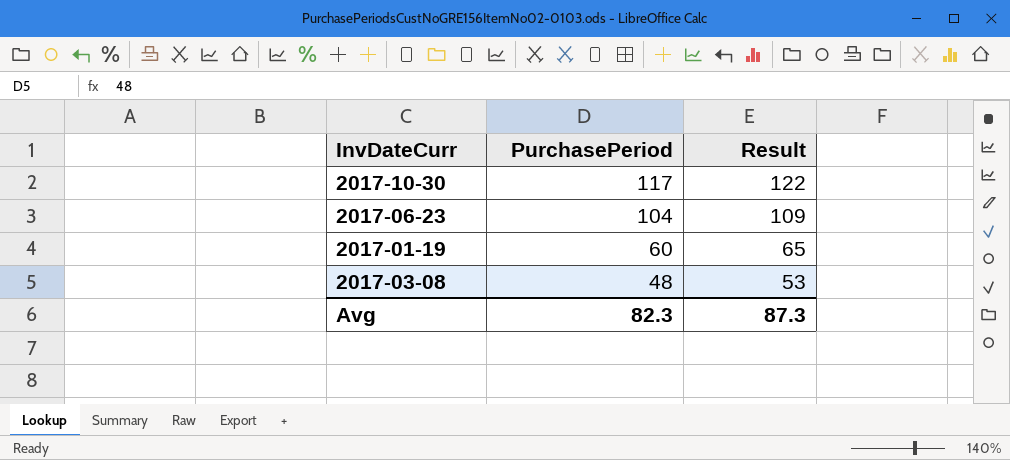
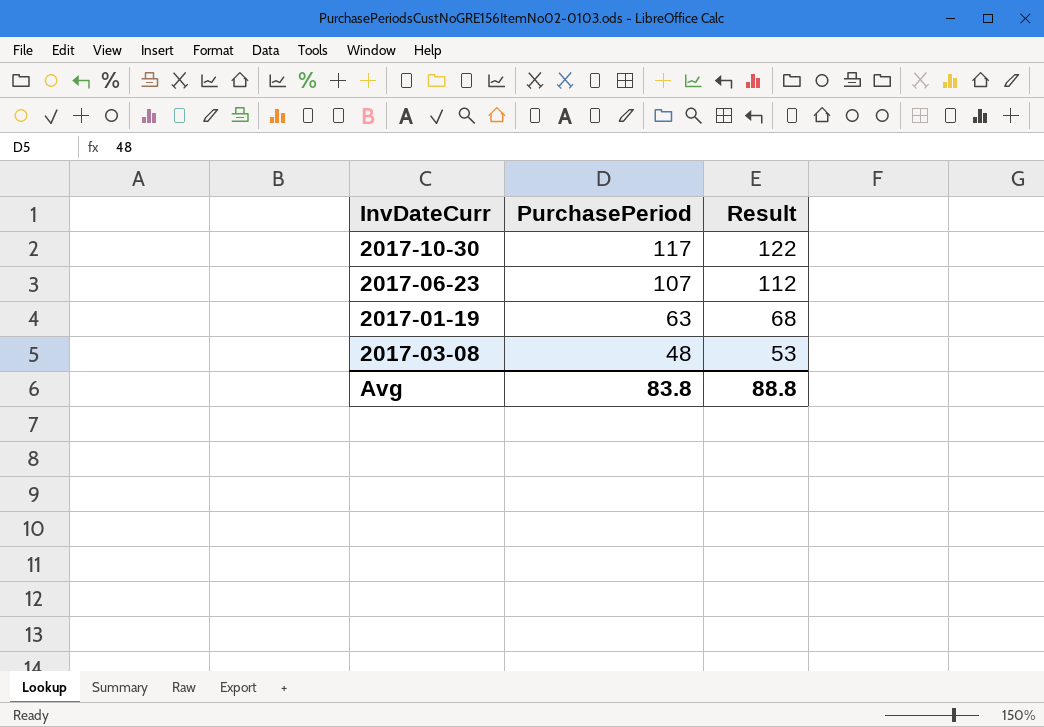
2017-06-23 | PurchasePeriod: 104 -> 107
2017-06-23 | Result: 109 -> 112
2017-01-19 | PurchasePeriod: 60 -> 63
2017-01-19 | Result: 65 -> 68
Avg | PurchasePeriod: 82.3 -> 83.8
Avg | Result: 87.3 -> 88.8

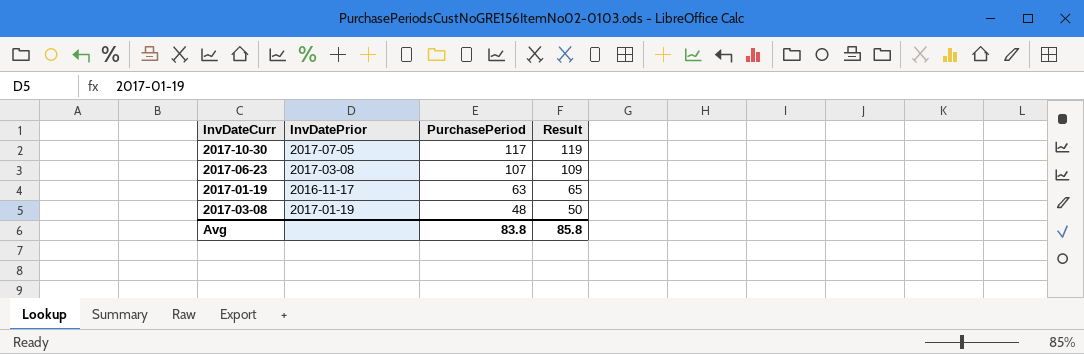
column InvDatePrior | position: none -> 2
column Result | formula: [PurchasePeriod] + 5 -> [PurchasePeriod] + 2
Avg | Result: 88.8 -> 85.8

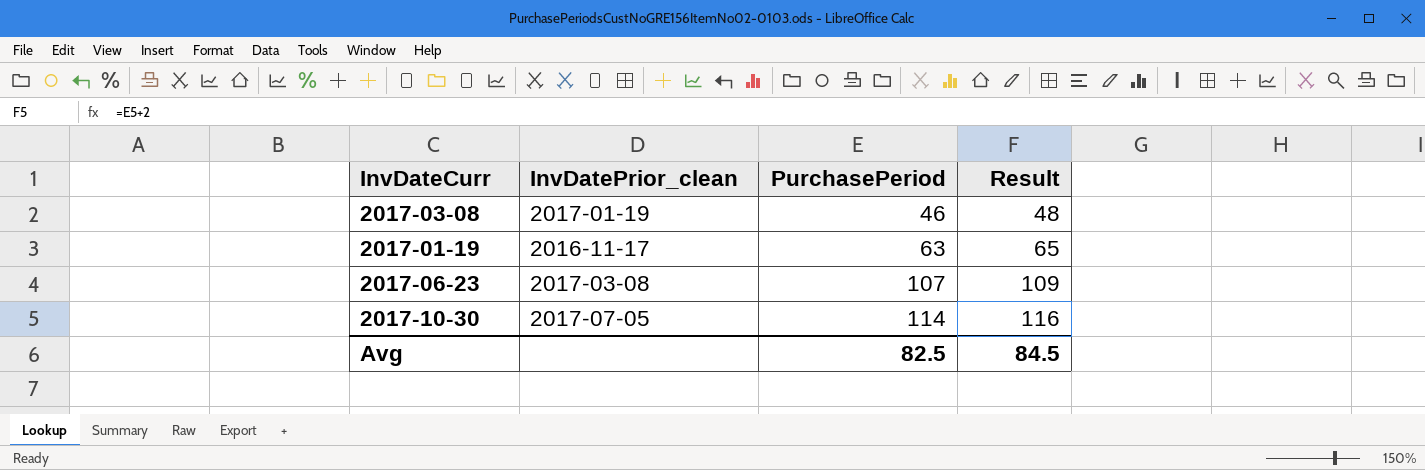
row order: PurchasePeriod descending -> PurchasePeriod ascending
column name: InvDatePrior -> InvDatePrior_clean
2017-03-08 | PurchasePeriod: 48 -> 46
2017-03-08 | Result: 50 -> 48
2017-10-30 | PurchasePeriod: 117 -> 114
2017-10-30 | Result: 119 -> 116
Avg | PurchasePeriod: 83.8 -> 82.5
Avg | Result: 85.8 -> 84.5

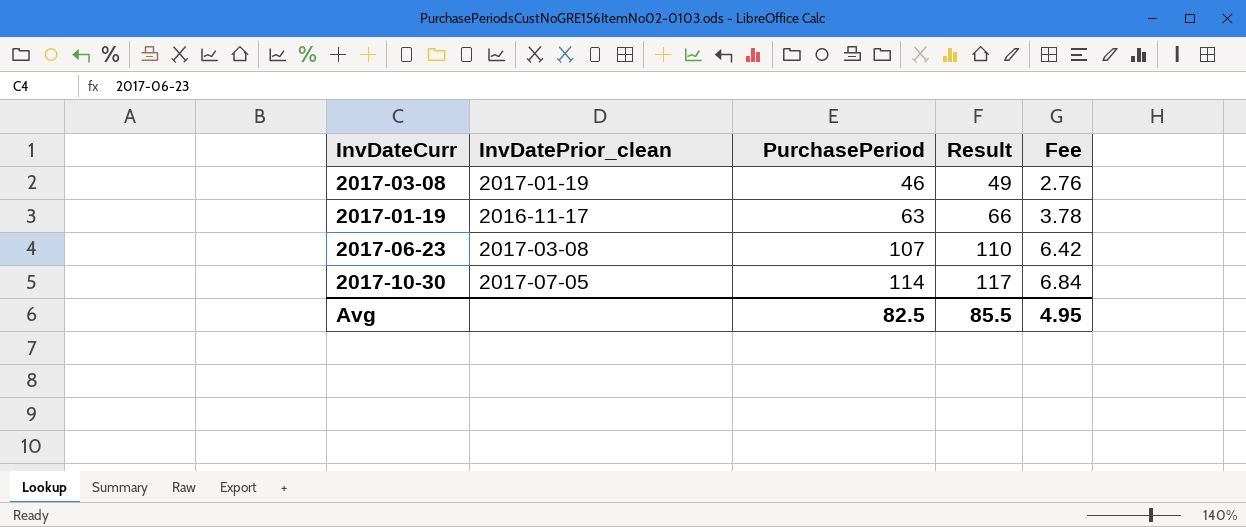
column Result | formula: [PurchasePeriod] + 2 -> [PurchasePeriod] + 3
column Fee | formula: none -> [PurchasePeriod] * 0.06
Avg | Result: 84.5 -> 85.5

